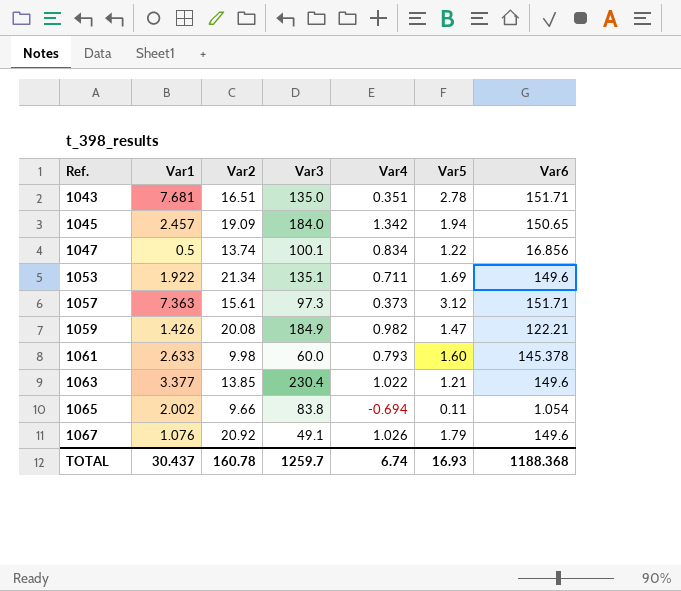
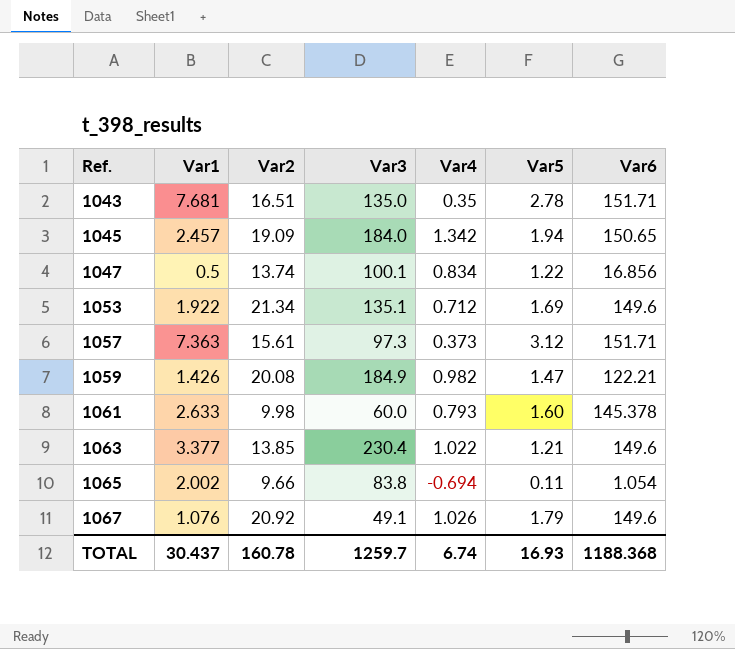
1043 | Var4: 0.351 -> 0.35
1053 | Var4: 0.711 -> 0.712

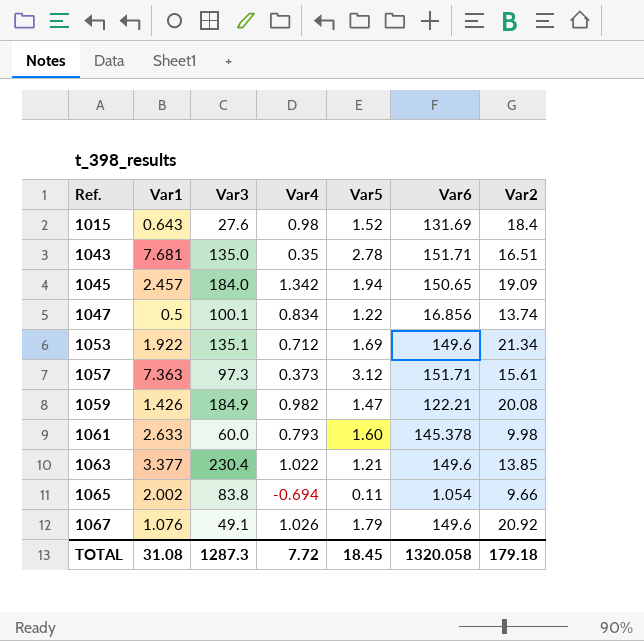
column Var2 | position: 3 -> 7
row 1015: none -> 0.643 | 27.6 | 0.98 | 1.52 | 131.69 | 18.4
TOTAL | Var1: 30.437 -> 31.08
TOTAL | Var3: 1259.7 -> 1287.3
TOTAL | Var4: 6.74 -> 7.72
TOTAL | Var5: 16.93 -> 18.45
TOTAL | Var6: 1188.368 -> 1320.058
TOTAL | Var2: 160.78 -> 179.18

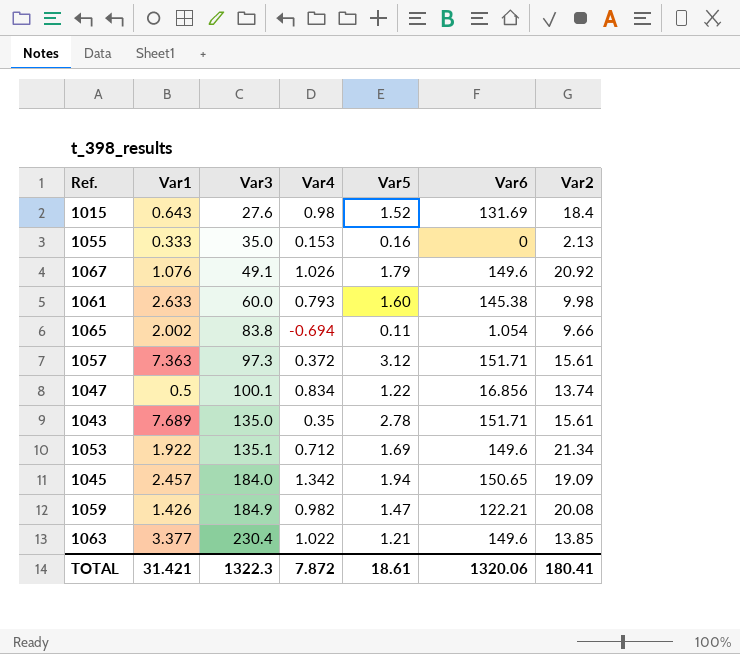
row order: Ref. ascending -> Var3 ascending
row 1055: none -> 0.333 | 35.0 | 0.153 | 0.16 | 0 | 2.13
1061 | Var6: 145.378 -> 145.38
1057 | Var4: 0.373 -> 0.372
1043 | Var1: 7.681 -> 7.689
1043 | Var2: 16.51 -> 15.61
TOTAL | Var1: 31.08 -> 31.421
TOTAL | Var3: 1287.3 -> 1322.3
TOTAL | Var4: 7.72 -> 7.872
TOTAL | Var5: 18.45 -> 18.61
TOTAL | Var6: 1320.058 -> 1320.06
TOTAL | Var2: 179.18 -> 180.41

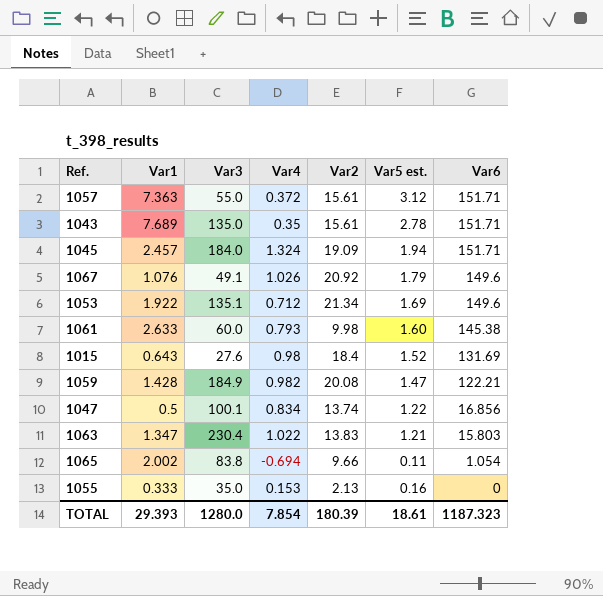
row order: Var3 ascending -> Var6 descending
column Var2 | position: 7 -> 5
column name: Var5 -> Var5 est.
1057 | Var3: 97.3 -> 55.0
1045 | Var4: 1.342 -> 1.324
1045 | Var6: 150.65 -> 151.71
1059 | Var1: 1.426 -> 1.428
1063 | Var1: 3.377 -> 1.347
1063 | Var2: 13.85 -> 13.83
1063 | Var6: 149.6 -> 15.803
TOTAL | Var1: 31.421 -> 29.393
TOTAL | Var3: 1322.3 -> 1280.0
TOTAL | Var4: 7.872 -> 7.854
TOTAL | Var2: 180.41 -> 180.39
TOTAL | Var6: 1320.06 -> 1187.323

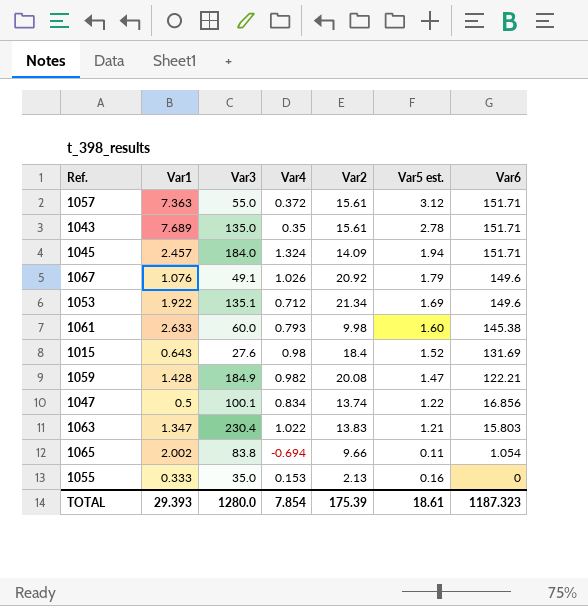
1045 | Var2: 19.09 -> 14.09
TOTAL | Var2: 180.39 -> 175.39

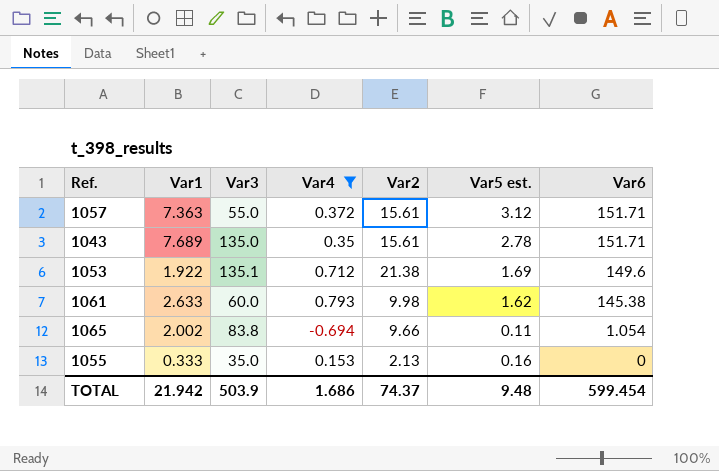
filter: none -> Var4 <= 0.793
1053 | Var2: 21.34 -> 21.38
1061 | Var5 est.: 1.60 -> 1.62
TOTAL | Var1: 29.393 -> 21.942
TOTAL | Var3: 1280.0 -> 503.9
TOTAL | Var4: 7.854 -> 1.686
TOTAL | Var2: 175.39 -> 74.37
TOTAL | Var5 est.: 18.61 -> 9.48
TOTAL | Var6: 1187.323 -> 599.454

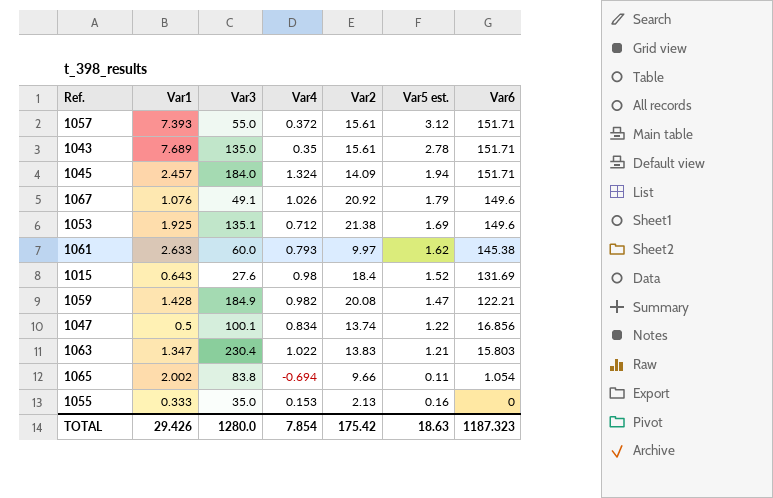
filter: Var4 <= 0.793 -> none
1057 | Var1: 7.363 -> 7.393
1053 | Var1: 1.922 -> 1.925
1061 | Var2: 9.98 -> 9.97
TOTAL | Var1: 21.942 -> 29.426
TOTAL | Var3: 503.9 -> 1280.0
TOTAL | Var4: 1.686 -> 7.854
TOTAL | Var2: 74.37 -> 175.42
TOTAL | Var5 est.: 9.48 -> 18.63
TOTAL | Var6: 599.454 -> 1187.323

